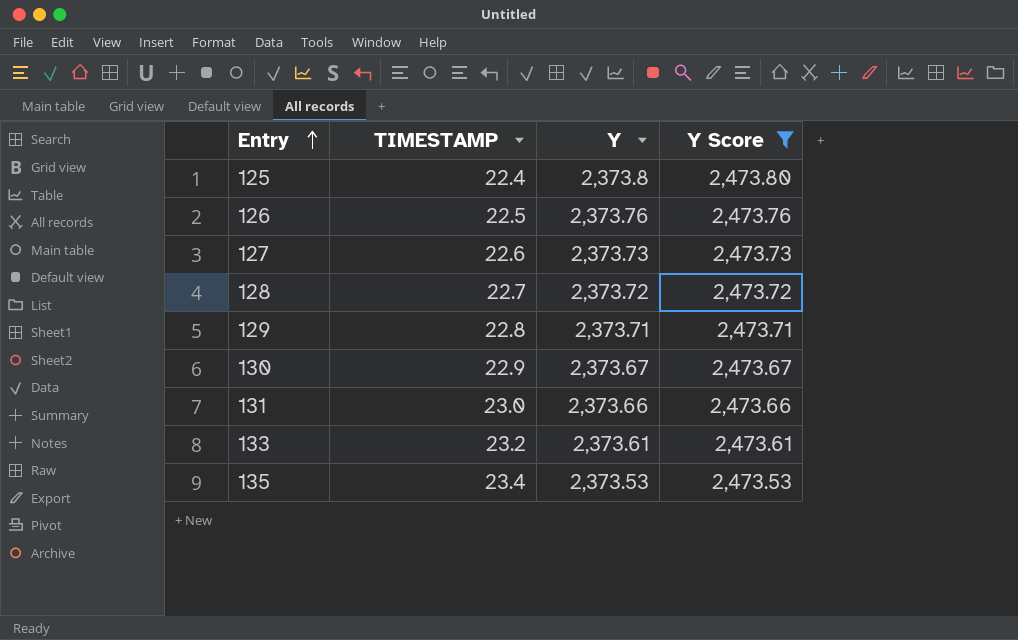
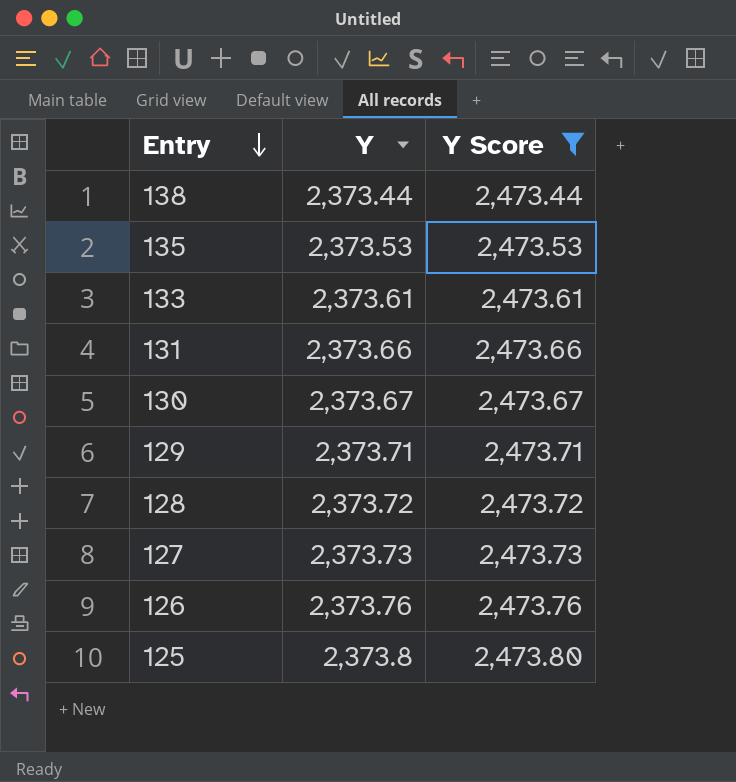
row order: Entry ascending -> Entry descending
column TIMESTAMP | position: 2 -> none
row 138: none -> 2,373.44 | 2,473.44

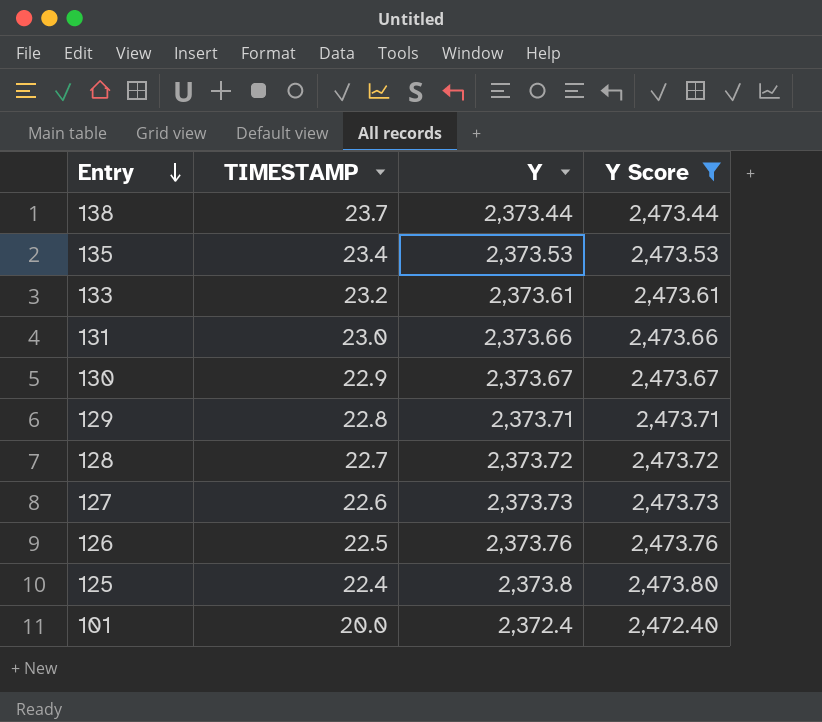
column TIMESTAMP | position: none -> 2
row 101: none -> 20.0 | 2,372.4 | 2,472.40

